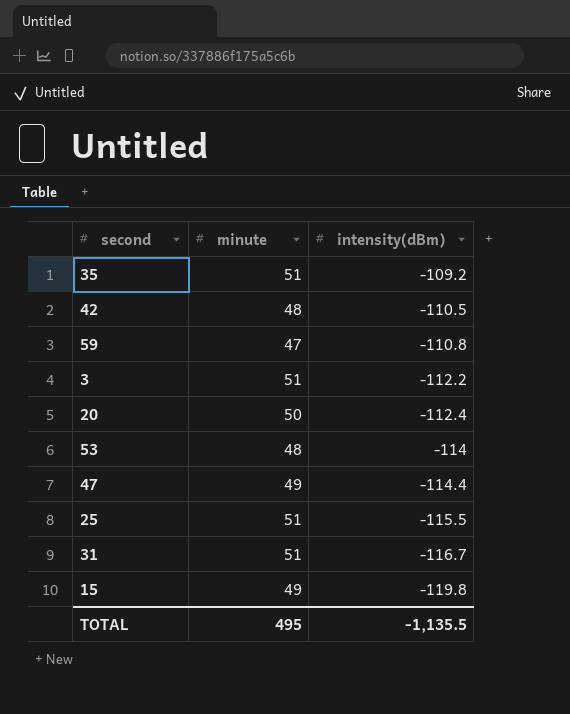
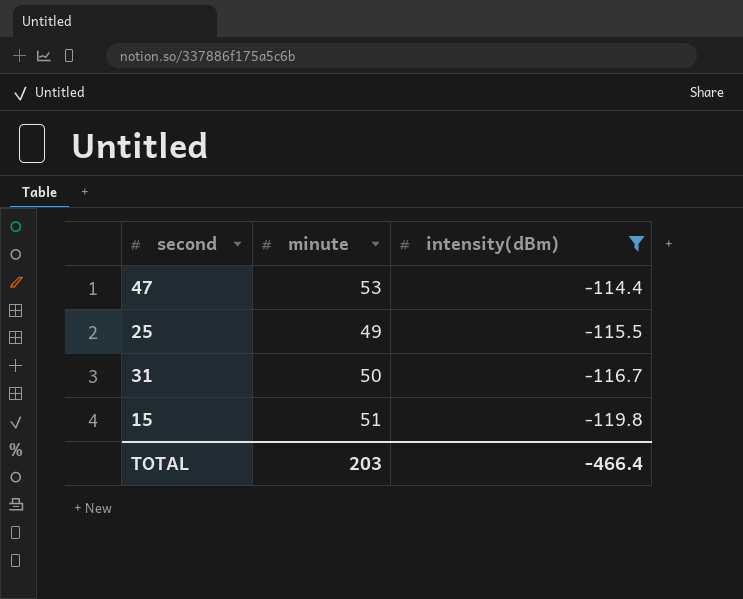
filter: none -> intensity(dBm) <= -114.4
47 | minute: 49 -> 53
25 | minute: 51 -> 49
31 | minute: 51 -> 50
15 | minute: 49 -> 51
TOTAL | minute: 495 -> 203
TOTAL | intensity(dBm): -1,135.5 -> -466.4

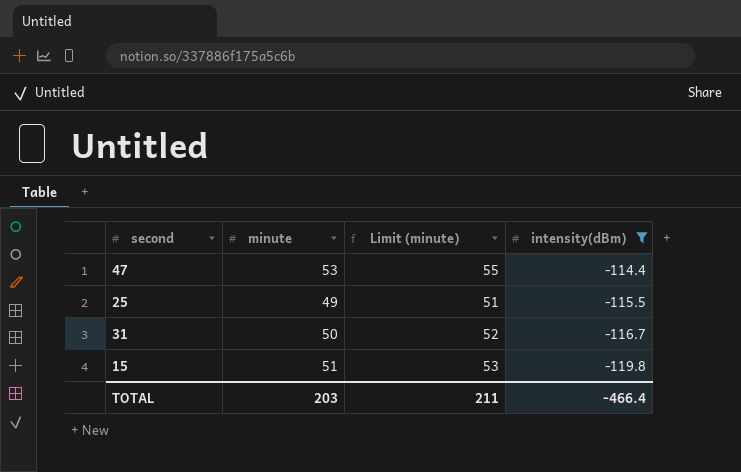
column Limit (minute) | formula: none -> [minute] + 2

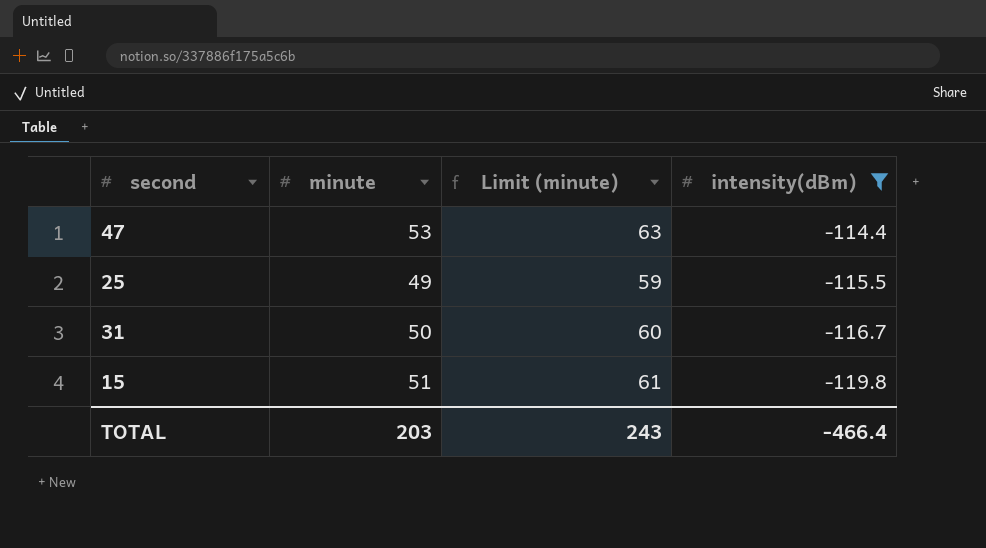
column Limit (minute) | formula: [minute] + 2 -> [minute] + 10
TOTAL | Limit (minute): 211 -> 243

